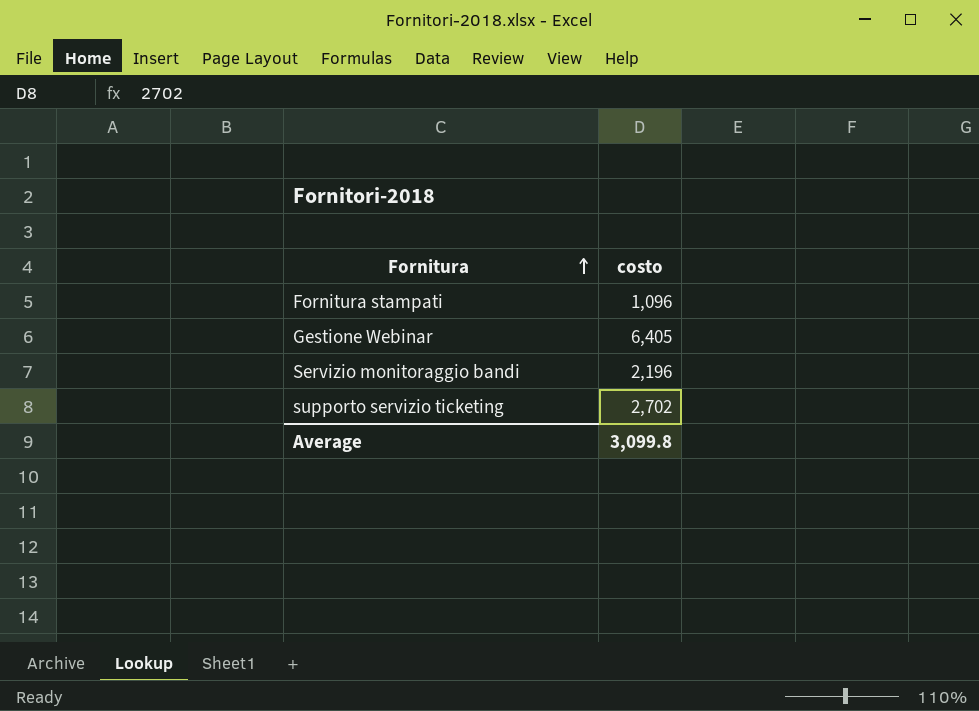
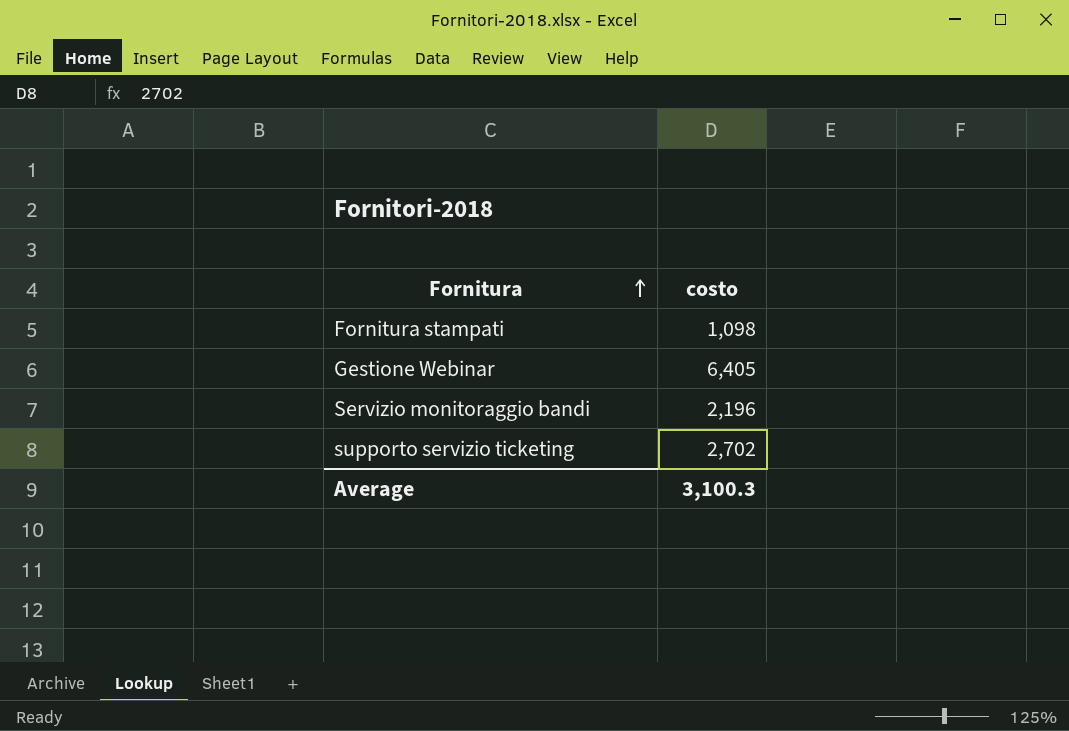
Fornitura stampati | costo: 1,096 -> 1,098
Average | costo: 3,099.8 -> 3,100.3

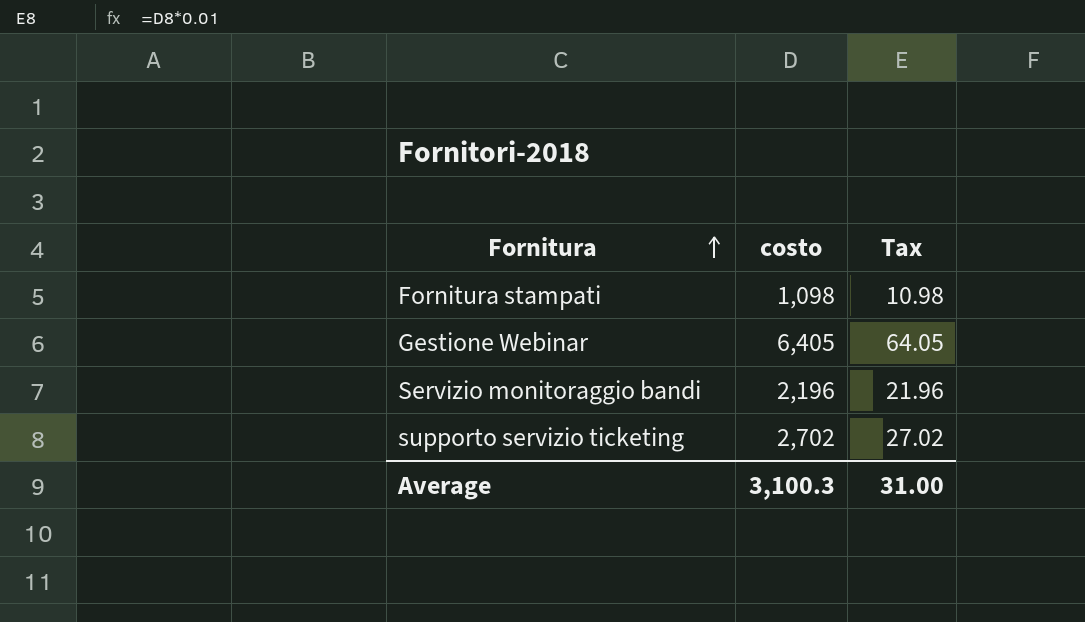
column Tax | formula: none -> [costo] * 0.01

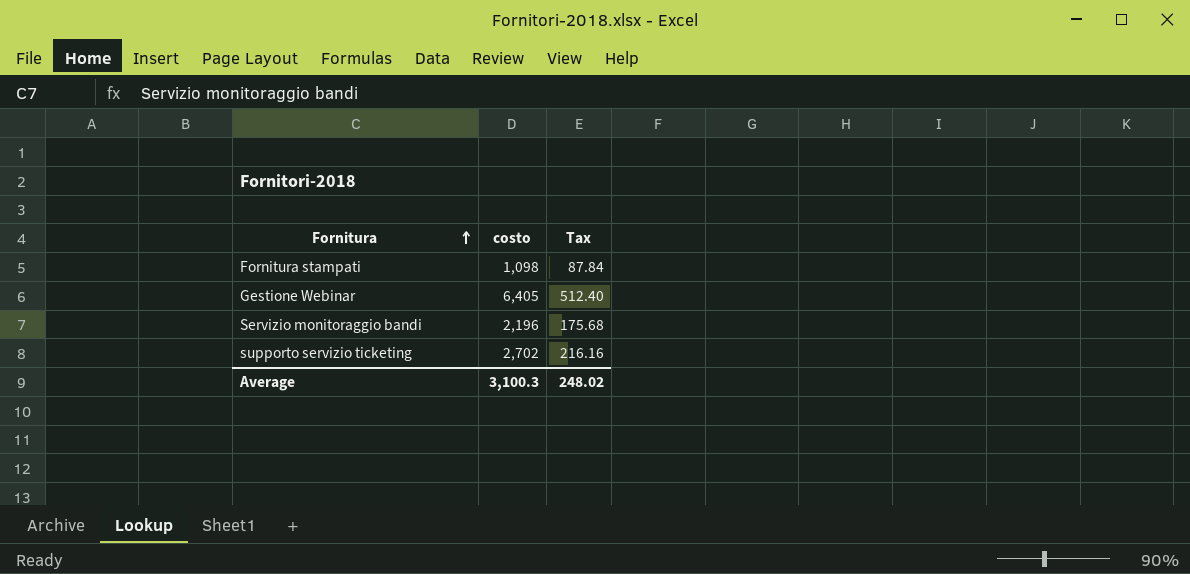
column Tax | formula: [costo] * 0.01 -> [costo] * 0.08
Average | Tax: 31.00 -> 248.02

